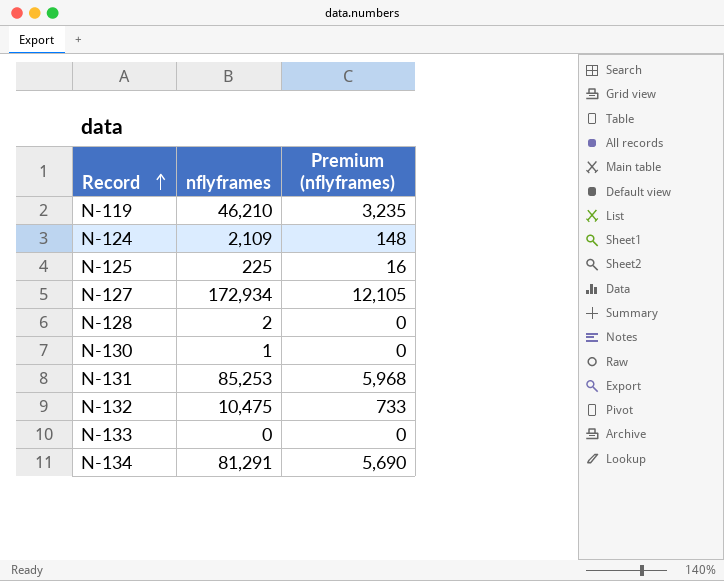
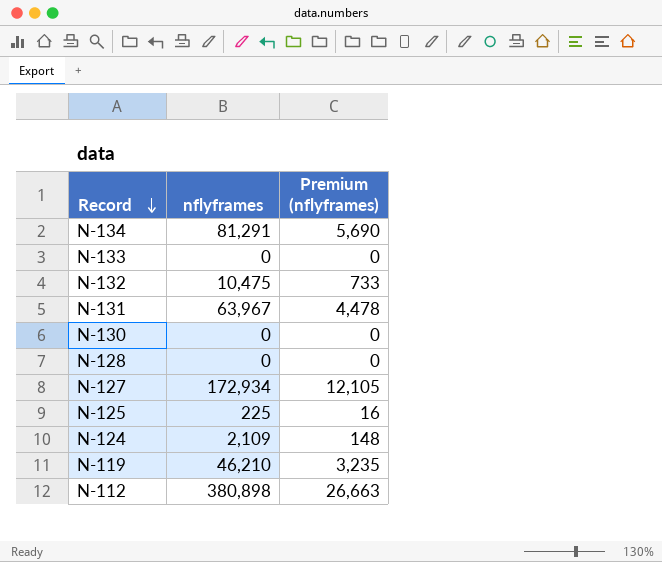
row order: Record ascending -> Record descending
N-131 | nflyframes: 85,253 -> 63,967
N-131 | Premium (nflyframes): 5,968 -> 4,478
N-130 | nflyframes: 1 -> 0
N-128 | nflyframes: 2 -> 0
row N-112: none -> 380,898 | 26,663

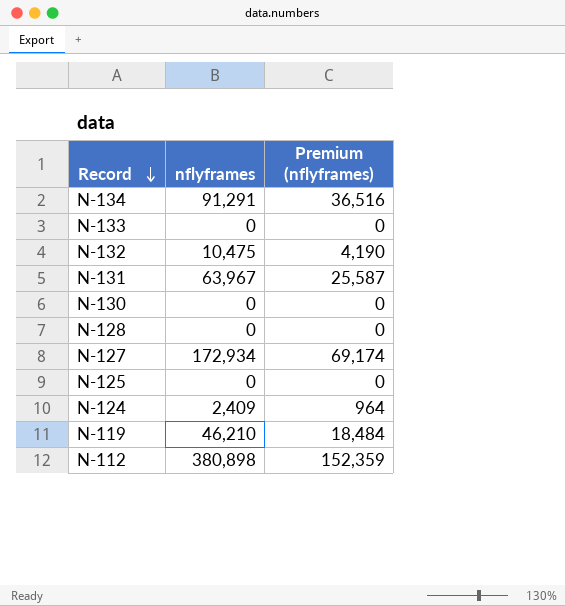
column Premium (nflyframes) | formula: [nflyframes] * 0.07 -> [nflyframes] * 0.4
N-134 | nflyframes: 81,291 -> 91,291
N-125 | nflyframes: 225 -> 0
N-124 | nflyframes: 2,109 -> 2,409

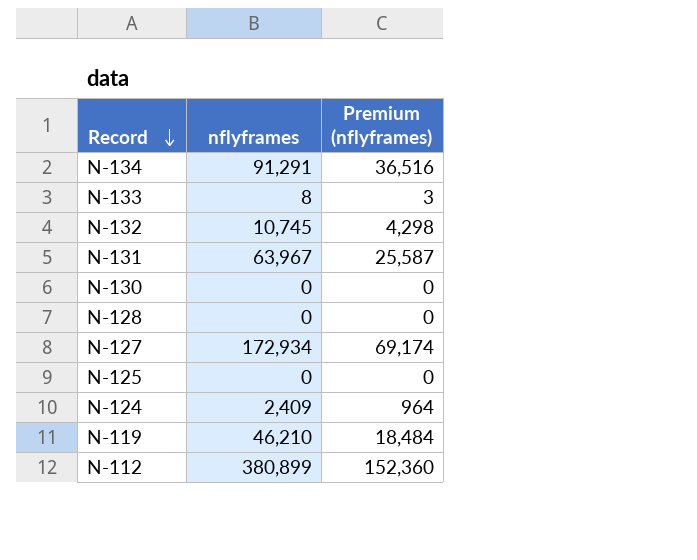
N-133 | nflyframes: 0 -> 8
N-133 | Premium (nflyframes): 0 -> 3
N-132 | nflyframes: 10,475 -> 10,745
N-132 | Premium (nflyframes): 4,190 -> 4,298
N-112 | nflyframes: 380,898 -> 380,899
N-112 | Premium (nflyframes): 152,359 -> 152,360

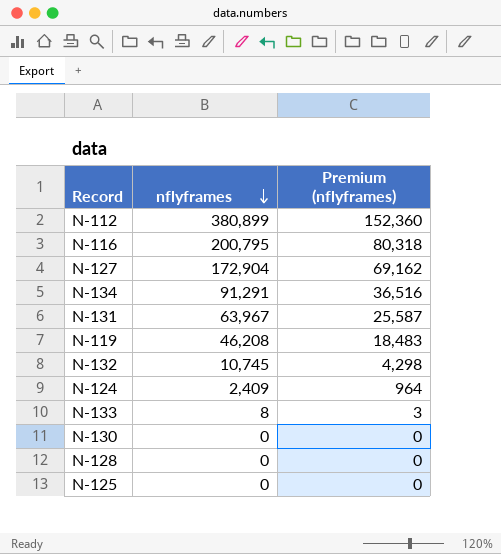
row order: Record descending -> nflyframes descending
row N-116: none -> 200,795 | 80,318
N-127 | nflyframes: 172,934 -> 172,904
N-127 | Premium (nflyframes): 69,174 -> 69,162
N-119 | nflyframes: 46,210 -> 46,208
N-119 | Premium (nflyframes): 18,484 -> 18,483

